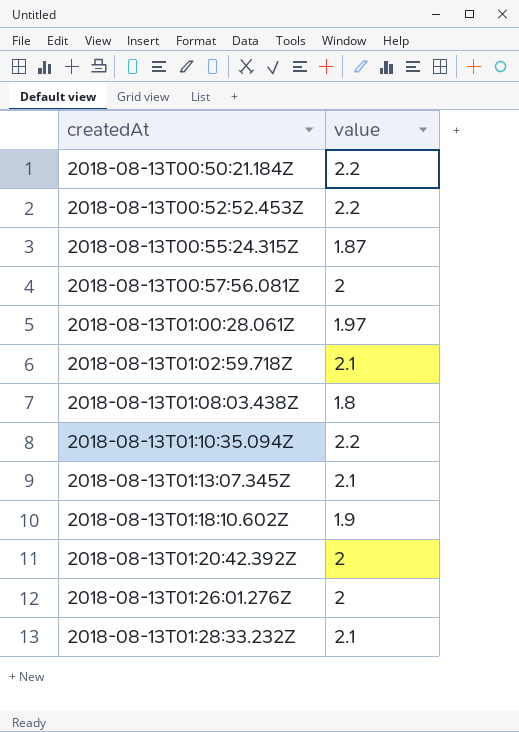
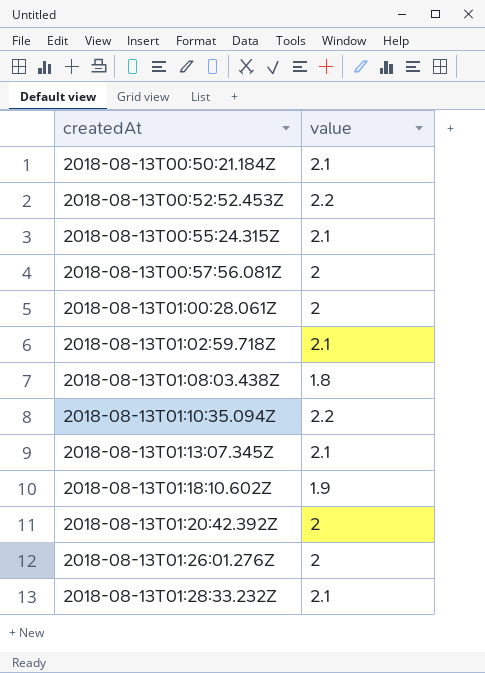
2018-08-13T00:50:21.184Z | value: 2.2 -> 2.1
2018-08-13T00:55:24.315Z | value: 1.87 -> 2.1
2018-08-13T01:00:28.061Z | value: 1.97 -> 2

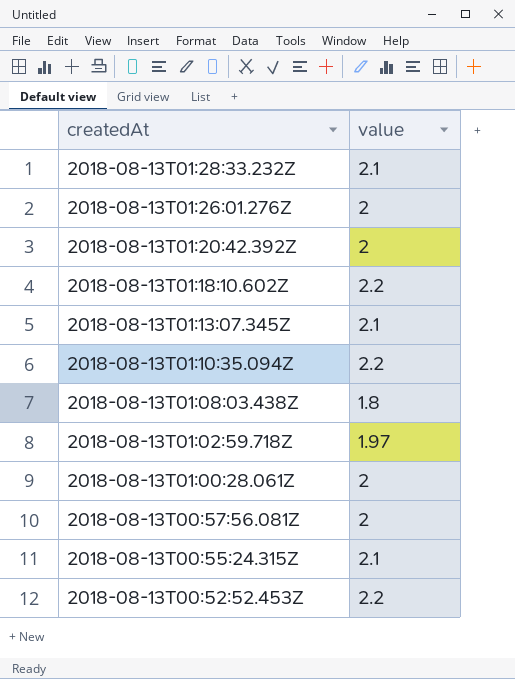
row order: createdAt ascending -> createdAt descending
row 2018-08-13T00:50:21.184Z: 2.1 -> none
2018-08-13T01:18:10.602Z | value: 1.9 -> 2.2
2018-08-13T01:02:59.718Z | value: 2.1 -> 1.97

